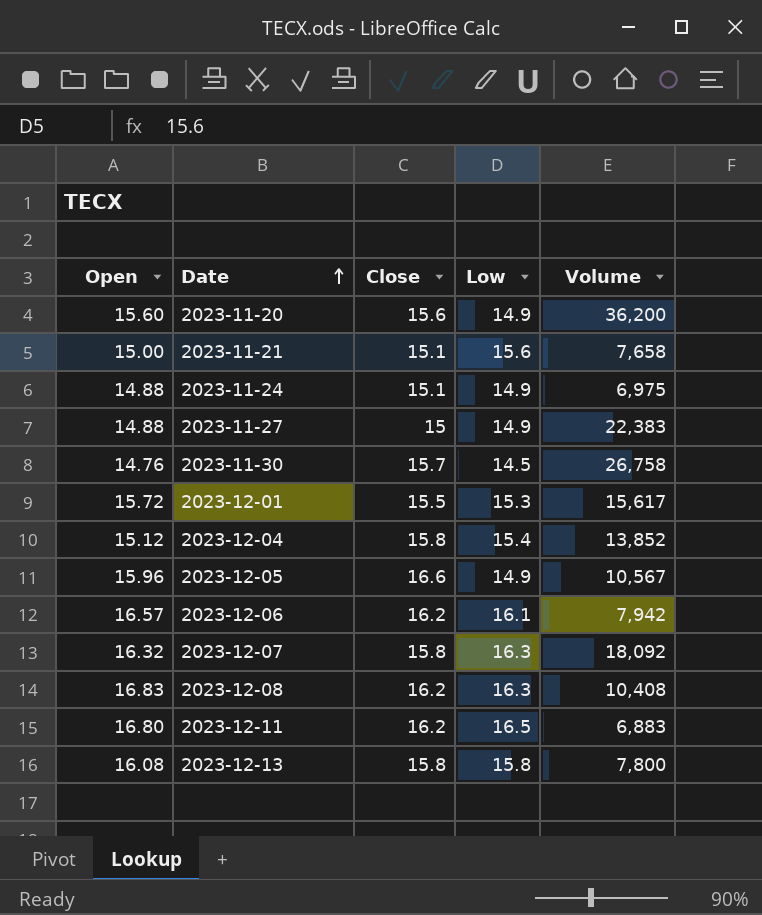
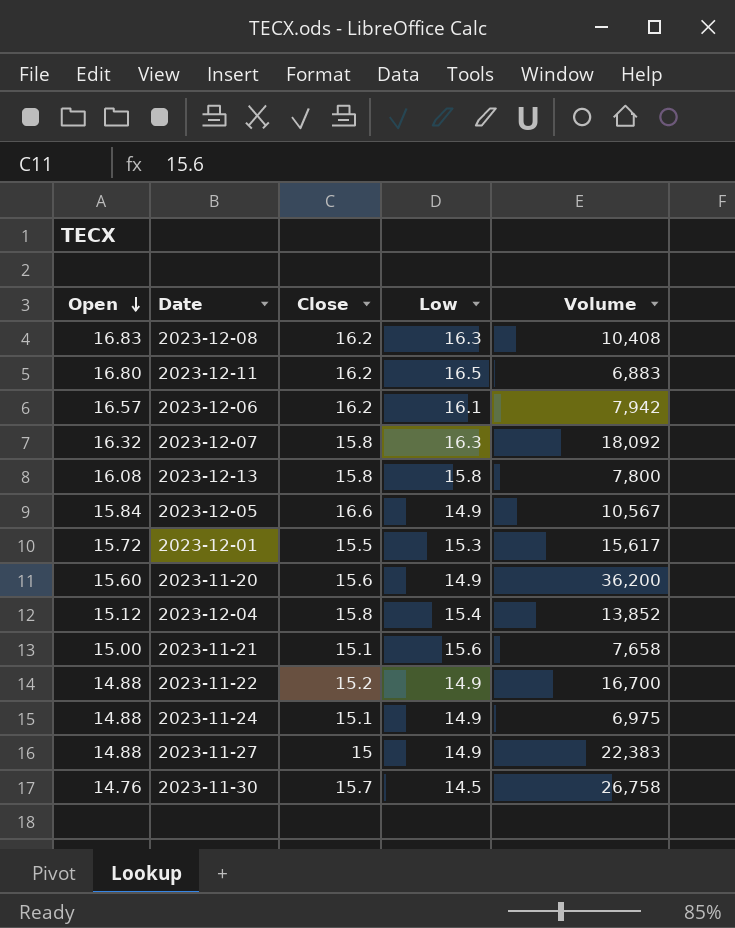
row order: Date ascending -> Open descending
2023-12-05 | Open: 15.96 -> 15.84
row 2023-11-22: none -> 14.88 | 15.2 | 14.9 | 16,700

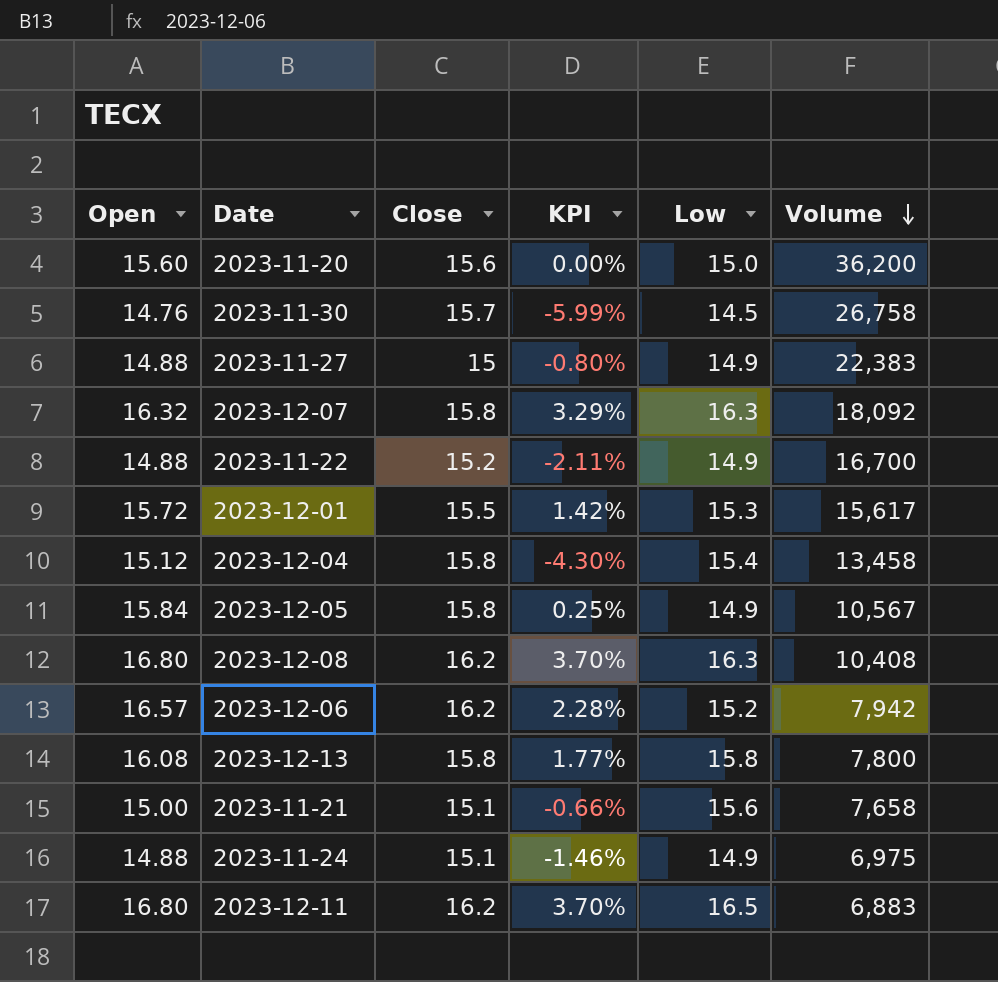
row order: Open descending -> Volume descending
column KPI | formula: none -> ([Open] - [Close]) / [Close]
2023-11-20 | Low: 14.9 -> 15.0
2023-12-04 | Volume: 13,852 -> 13,458
2023-12-05 | Close: 16.6 -> 15.8
2023-12-08 | Open: 16.83 -> 16.80
2023-12-06 | Low: 16.1 -> 15.2

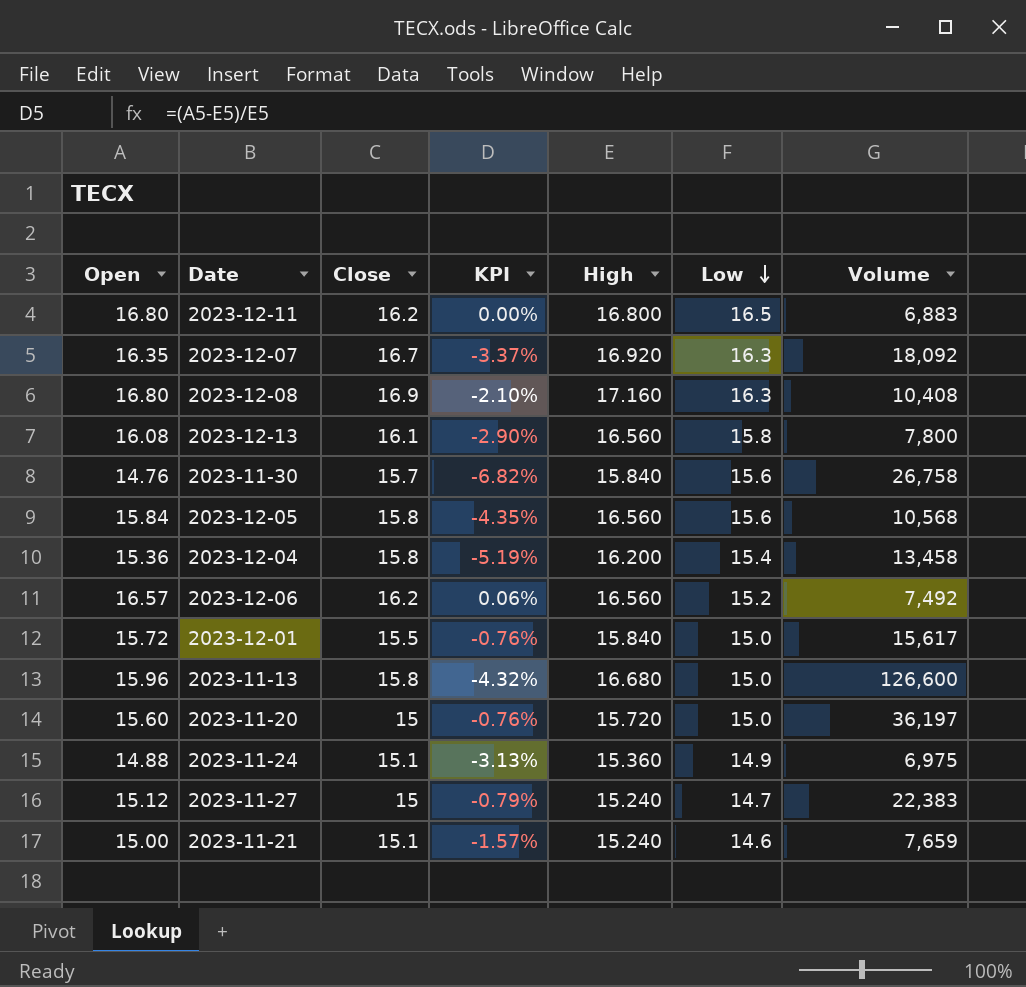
row order: Volume descending -> Low descending
column KPI | formula: ([Open] - [Close]) / [Close] -> ([Open] - [High]) / [High]
column High | position: none -> 5
row 2023-11-22: 14.88 | 15.2 | -2.11% | 14.9 | 16,700 -> none
2023-12-07 | Open: 16.32 -> 16.35
2023-12-07 | Close: 15.8 -> 16.7
2023-12-08 | Close: 16.2 -> 16.9
2023-12-13 | Close: 15.8 -> 16.1
2023-11-30 | Low: 14.5 -> 15.6
2023-12-05 | Low: 14.9 -> 15.6
2023-12-05 | Volume: 10,567 -> 10,568
2023-12-04 | Open: 15.12 -> 15.36
2023-12-06 | Volume: 7,942 -> 7,492
2023-12-01 | Low: 15.3 -> 15.0
row 2023-11-13: none -> 15.96 | 15.8 | -4.32% | 16.680 | 15.0 | 126,600
2023-11-20 | Close: 15.6 -> 15
2023-11-20 | Volume: 36,200 -> 36,197
2023-11-27 | Open: 14.88 -> 15.12
2023-11-27 | Low: 14.9 -> 14.7
2023-11-21 | Low: 15.6 -> 14.6
2023-11-21 | Volume: 7,658 -> 7,659

